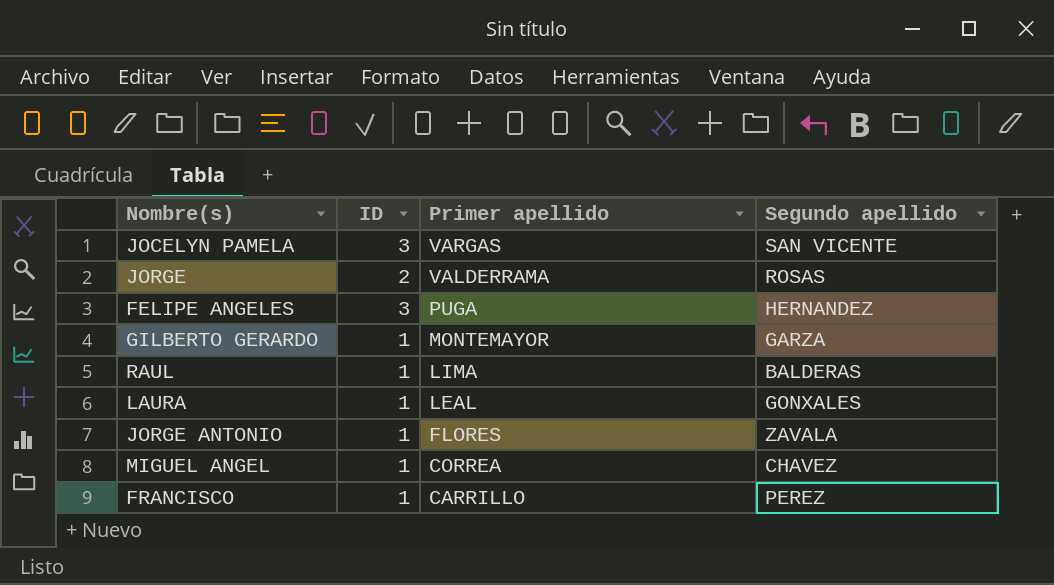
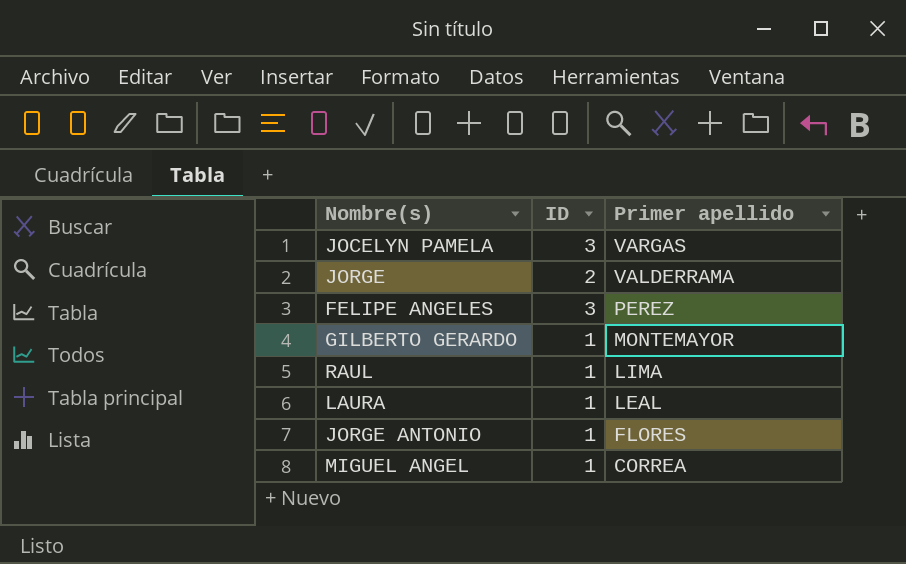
column Segundo apellido | position: 4 -> none
row FRANCISCO: 1 | CARRILLO | PEREZ -> none
FELIPE ANGELES | Primer apellido: PUGA -> PEREZ

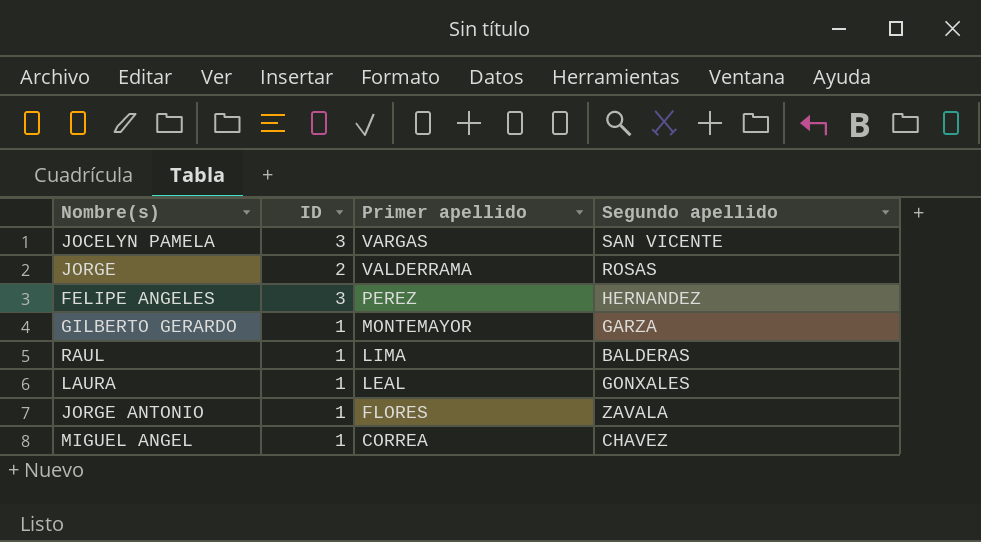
column Segundo apellido | position: none -> 4

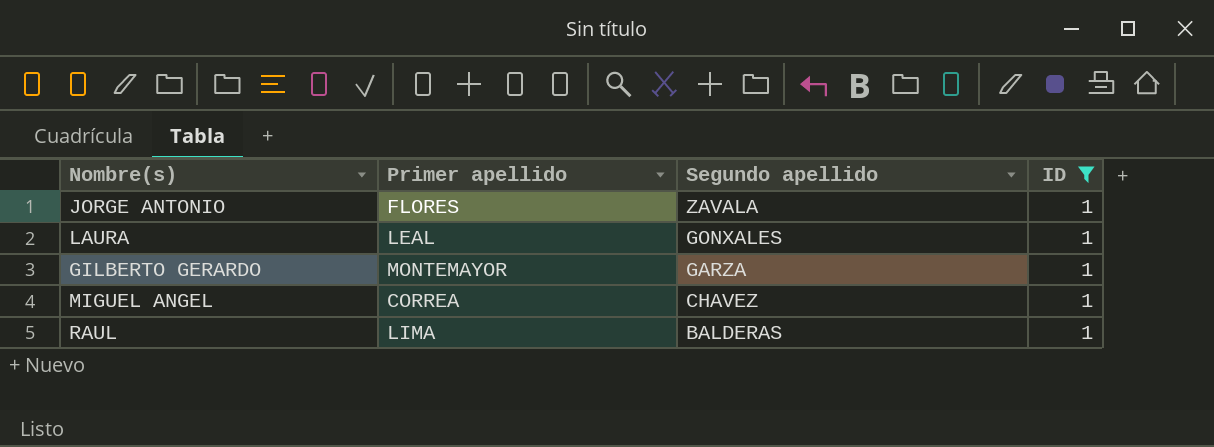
filter: none -> ID = 1
row order: Primer apellido descending -> Segundo apellido descending
column ID | position: 2 -> 4

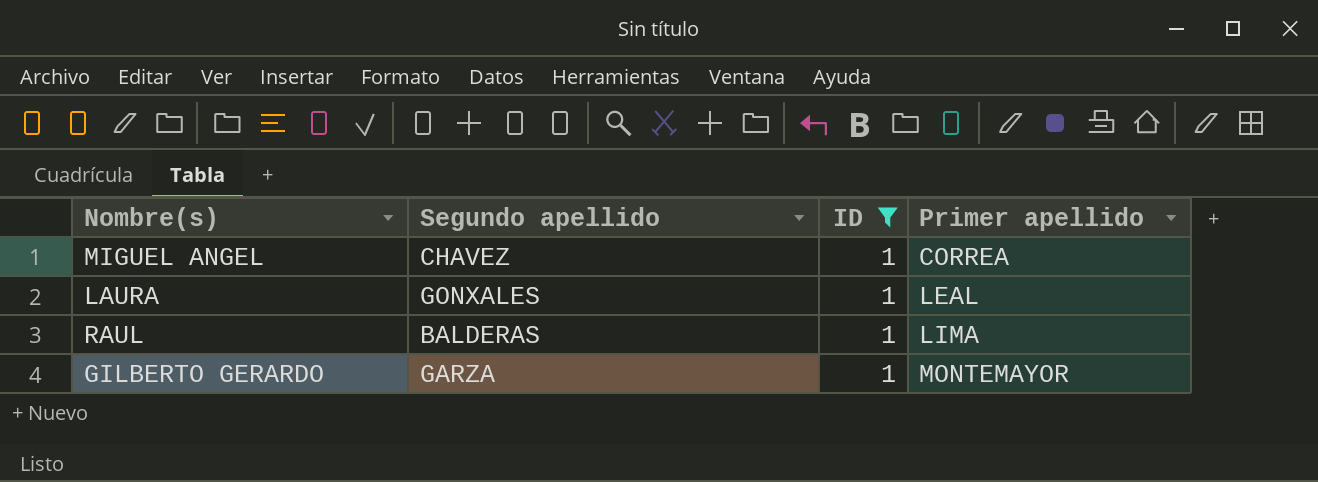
row order: Segundo apellido descending -> Primer apellido ascending
column Primer apellido | position: 2 -> 4
row JORGE ANTONIO: FLORES | ZAVALA | 1 -> none

